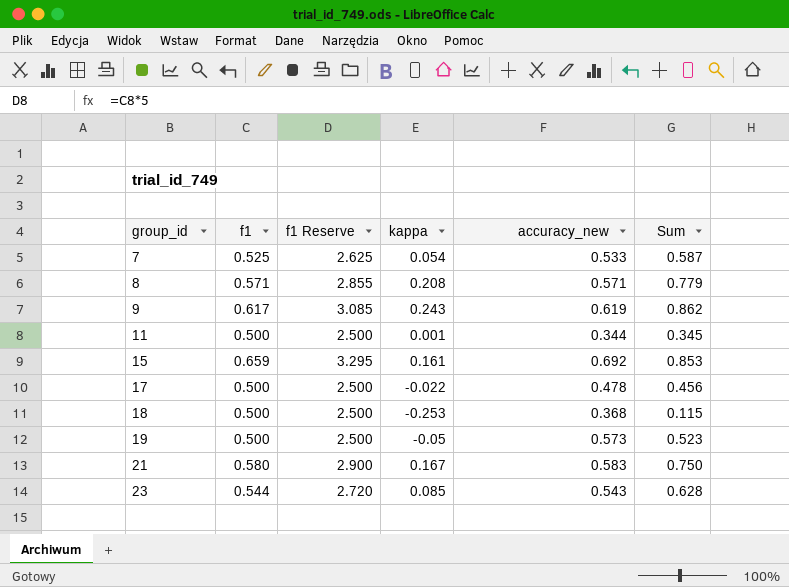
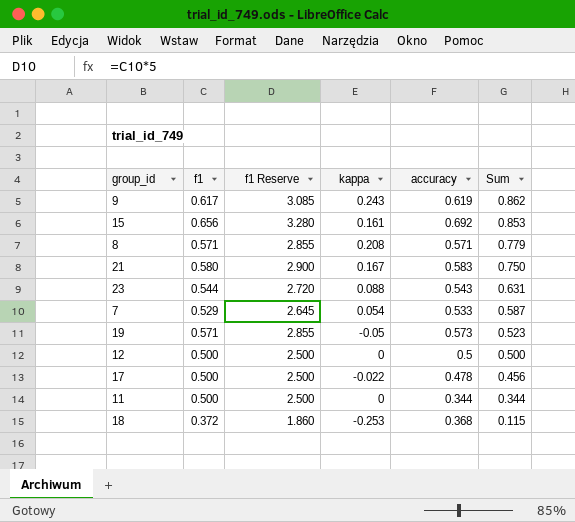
row order: group_id ascending -> Sum descending
column name: accuracy_new -> accuracy
15 | f1: 0.659 -> 0.656
15 | f1 Reserve: 3.295 -> 3.280
23 | kappa: 0.085 -> 0.088
23 | Sum: 0.628 -> 0.631
7 | f1: 0.525 -> 0.529
7 | f1 Reserve: 2.625 -> 2.645
19 | f1: 0.500 -> 0.571
19 | f1 Reserve: 2.500 -> 2.855
row 12: none -> 0.500 | 2.500 | 0 | 0.5 | 0.500
11 | kappa: 0.001 -> 0
11 | Sum: 0.345 -> 0.344
18 | f1: 0.500 -> 0.372
18 | f1 Reserve: 2.500 -> 1.860

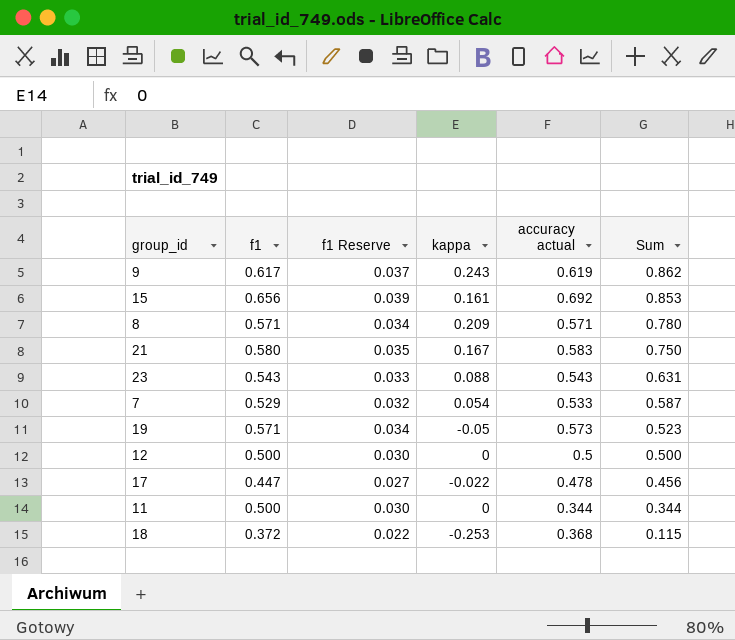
column f1 Reserve | formula: [f1] * 5 -> [f1] * 0.06
column name: accuracy -> accuracy actual
8 | kappa: 0.208 -> 0.209
8 | Sum: 0.779 -> 0.780
23 | f1: 0.544 -> 0.543
17 | f1: 0.500 -> 0.447

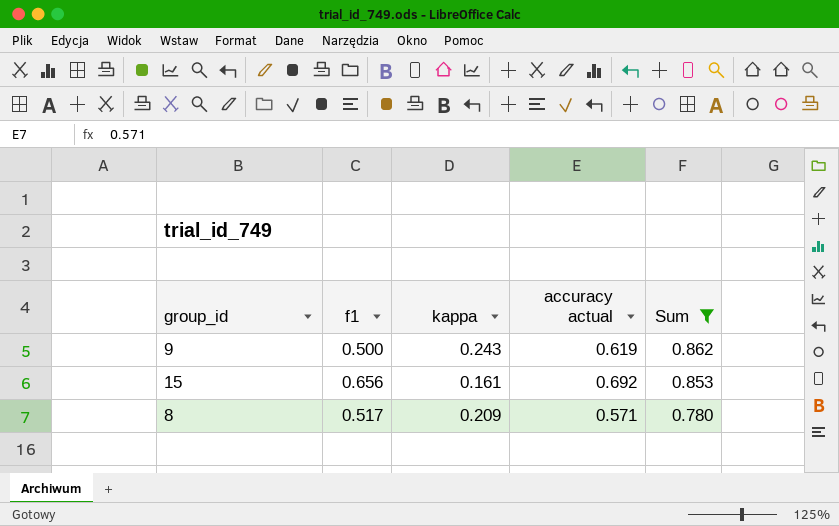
filter: none -> Sum >= 0.780
column f1 Reserve | formula: [f1] * 0.06 -> none
9 | f1: 0.617 -> 0.500
8 | f1: 0.571 -> 0.517

